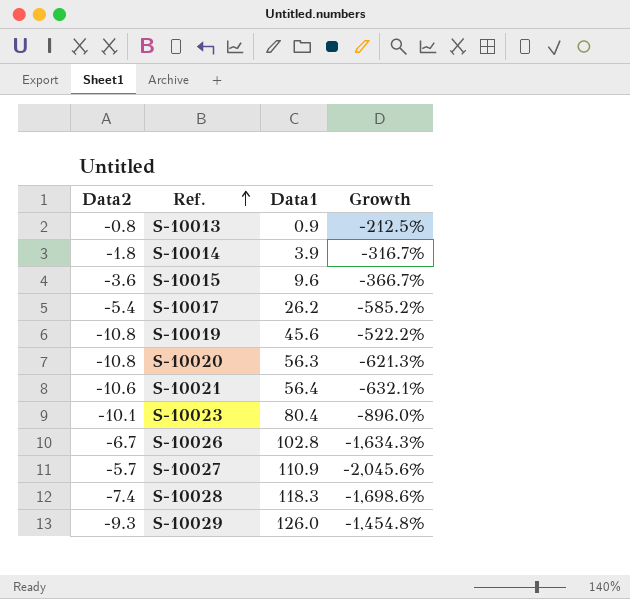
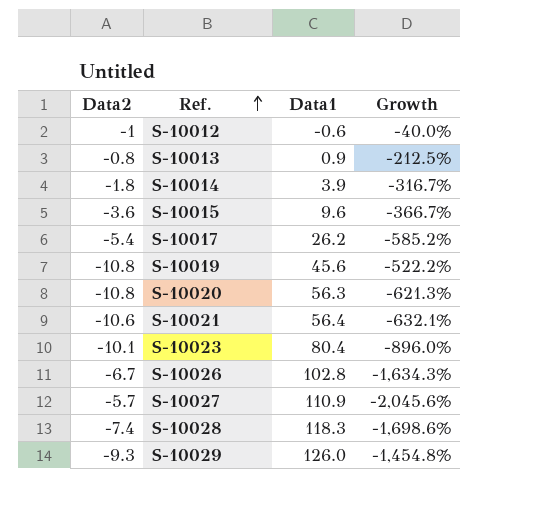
row S-10012: none -> -1 | -0.6 | -40.0%

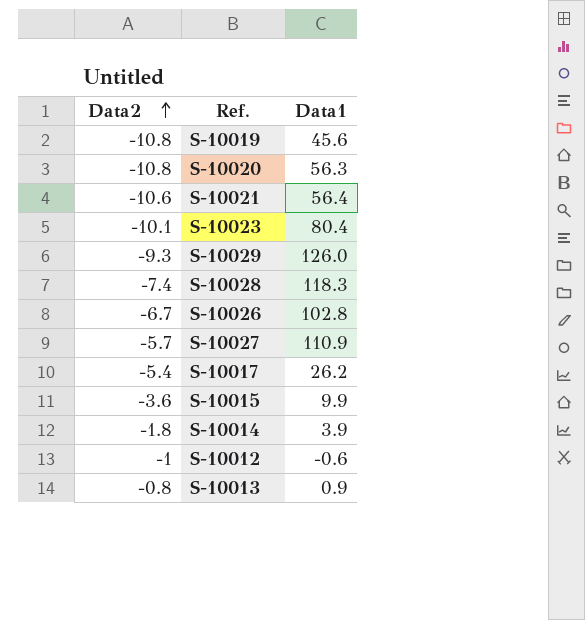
row order: Ref. ascending -> Data2 ascending
column Growth | formula: ([Data1] - [Data2]) / [Data2] -> none
S-10015 | Data1: 9.6 -> 9.9

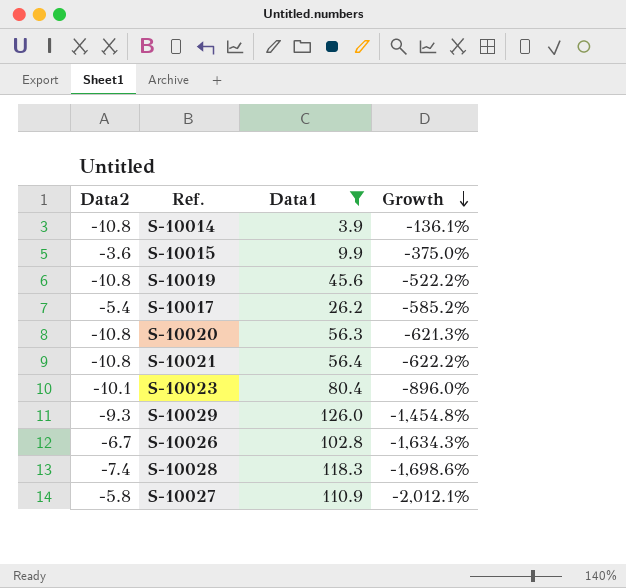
filter: none -> Data1 >= 3.9
row order: Data2 ascending -> Growth descending
column Growth | formula: none -> ([Data1] - [Data2]) / [Data2]
S-10014 | Data2: -1.8 -> -10.8
S-10021 | Data2: -10.6 -> -10.8
S-10027 | Data2: -5.7 -> -5.8

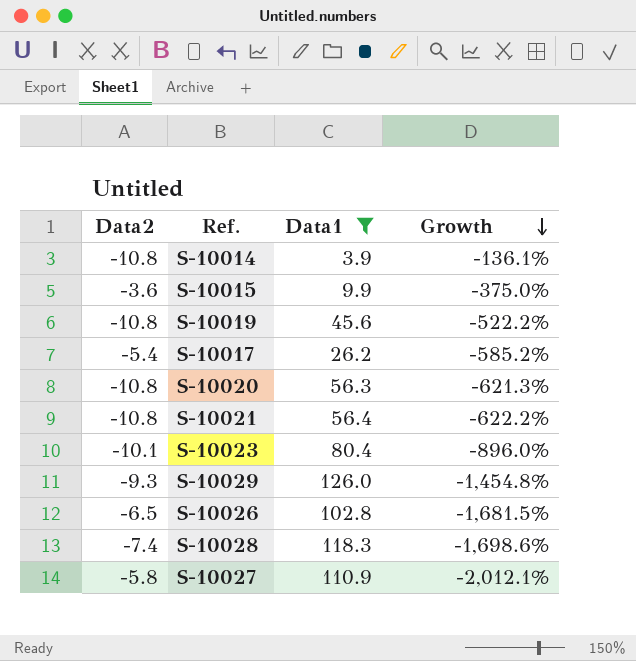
S-10026 | Data2: -6.7 -> -6.5
S-10026 | Growth: -1,634.3% -> -1,681.5%

